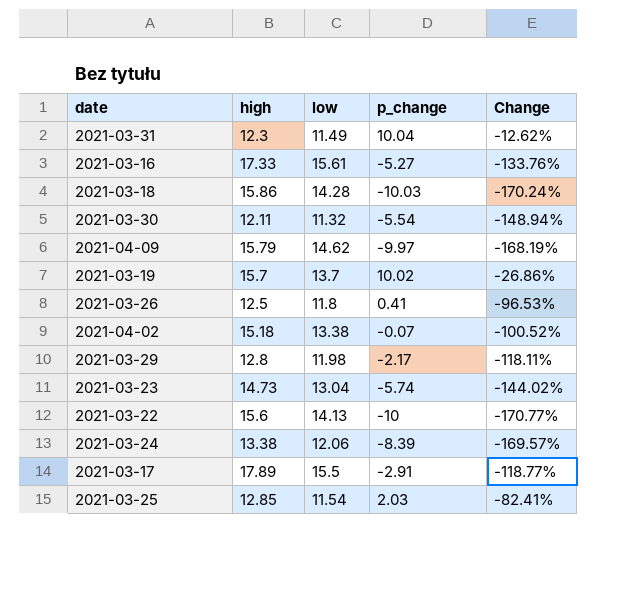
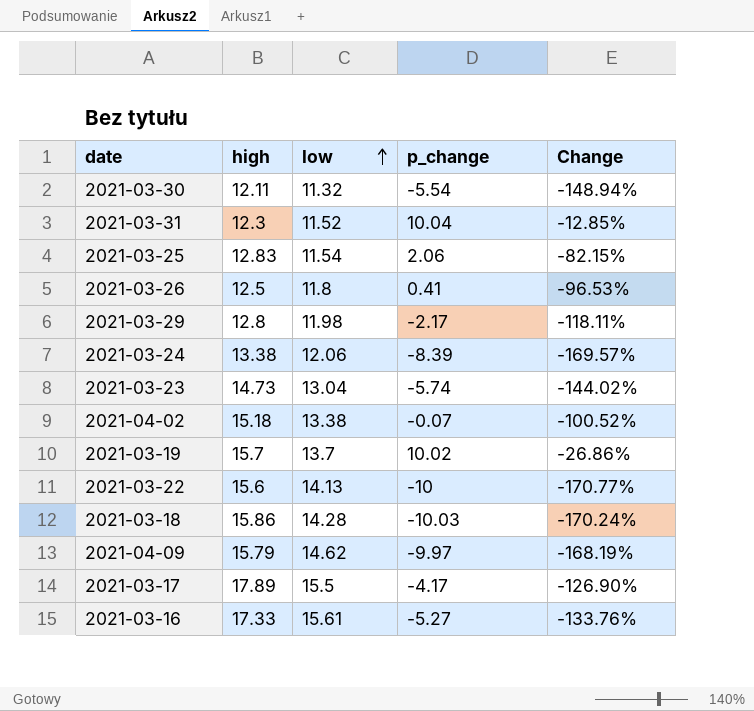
row order: none -> low ascending
2021-03-31 | low: 11.49 -> 11.52
2021-03-31 | Change: -12.62% -> -12.85%
2021-03-25 | high: 12.85 -> 12.83
2021-03-25 | p_change: 2.03 -> 2.06
2021-03-25 | Change: -82.41% -> -82.15%
2021-03-17 | p_change: -2.91 -> -4.17
2021-03-17 | Change: -118.77% -> -126.90%

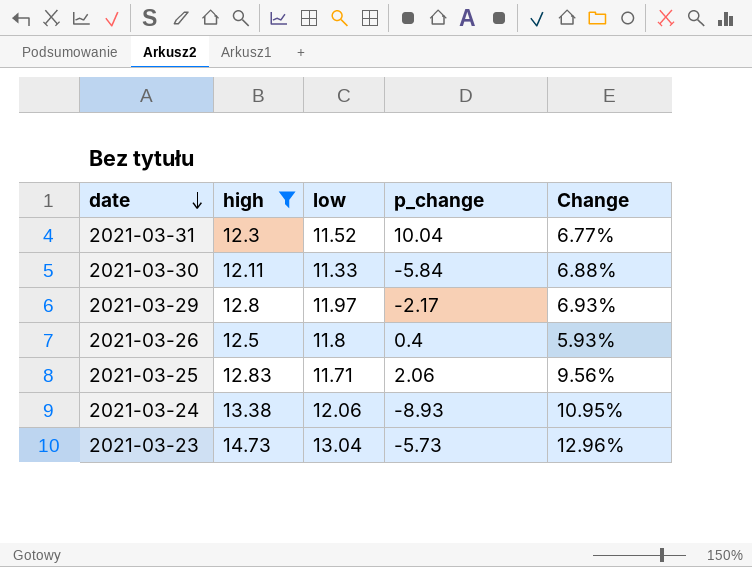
filter: none -> high <= 14.73
row order: low ascending -> date descending
column Change | formula: ([p_change] - [low]) / [low] -> ([high] - [low]) / [low]
2021-03-30 | low: 11.32 -> 11.33
2021-03-30 | p_change: -5.54 -> -5.84
2021-03-29 | low: 11.98 -> 11.97
2021-03-26 | p_change: 0.41 -> 0.4
2021-03-25 | low: 11.54 -> 11.71
2021-03-24 | p_change: -8.39 -> -8.93
2021-03-23 | p_change: -5.74 -> -5.73

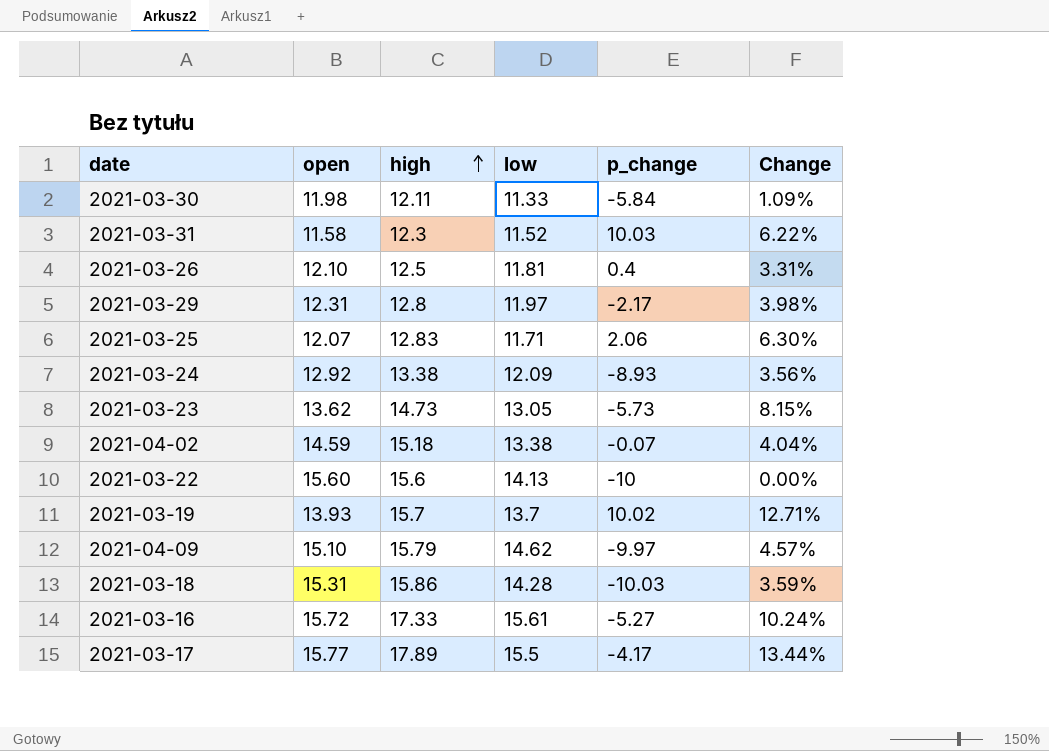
filter: high <= 14.73 -> none
row order: date descending -> high ascending
column open | position: none -> 2
column Change | formula: ([high] - [low]) / [low] -> ([high] - [open]) / [open]
2021-03-31 | p_change: 10.04 -> 10.03
2021-03-26 | low: 11.8 -> 11.81
2021-03-24 | low: 12.06 -> 12.09
2021-03-23 | low: 13.04 -> 13.05

